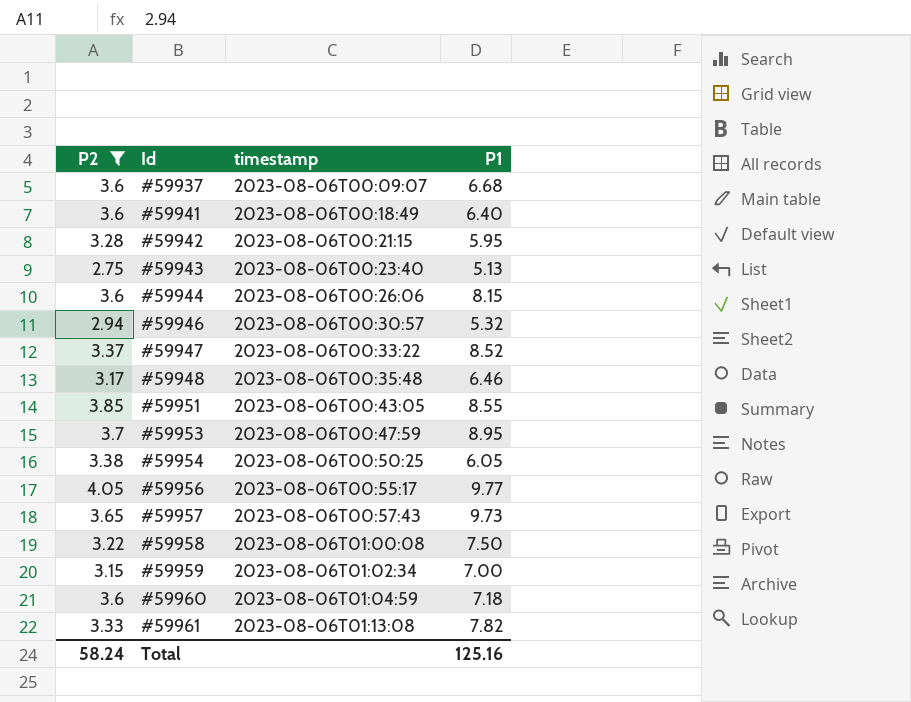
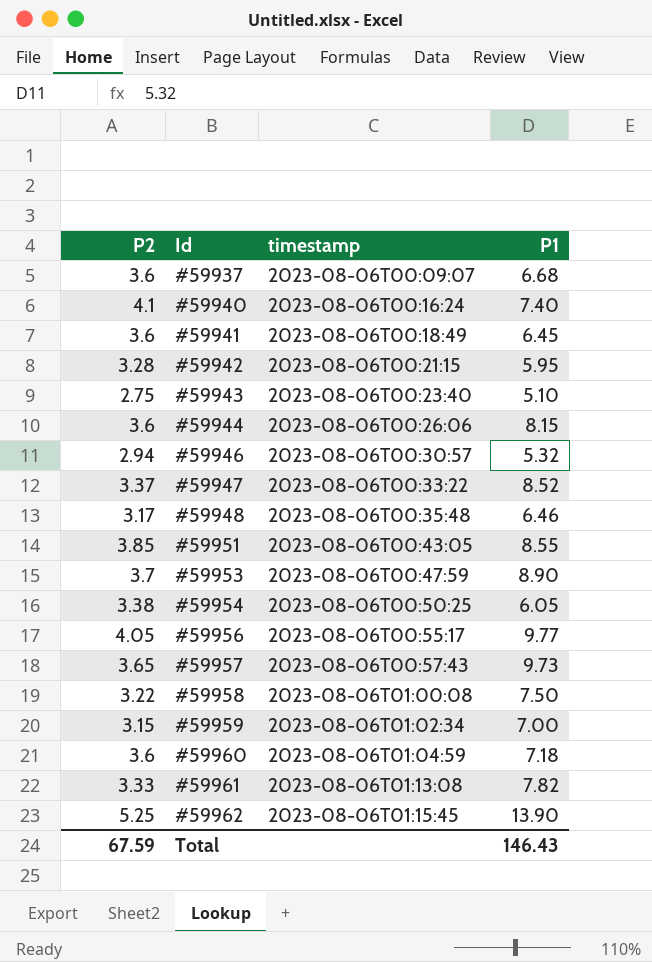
filter: P2 <= 4.05 -> none
#59941 | P1: 6.40 -> 6.45
#59943 | P1: 5.13 -> 5.10
#59953 | P1: 8.95 -> 8.90
Total | P2: 58.24 -> 67.59
Total | P1: 125.16 -> 146.43

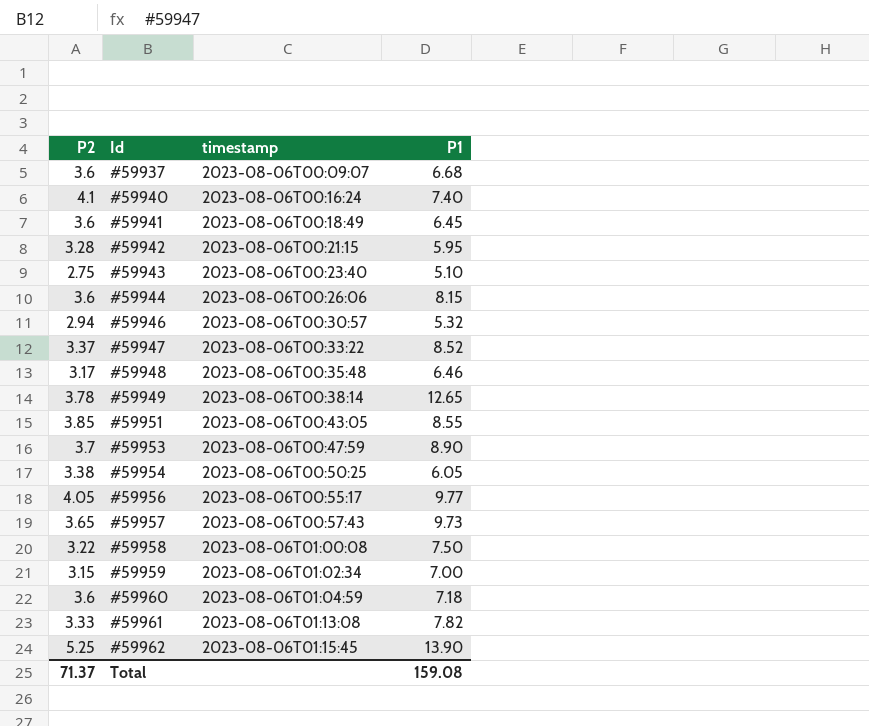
row #59949: none -> 3.78 | 2023-08-06T00:38:14 | 12.65
Total | P2: 67.59 -> 71.37
Total | P1: 146.43 -> 159.08

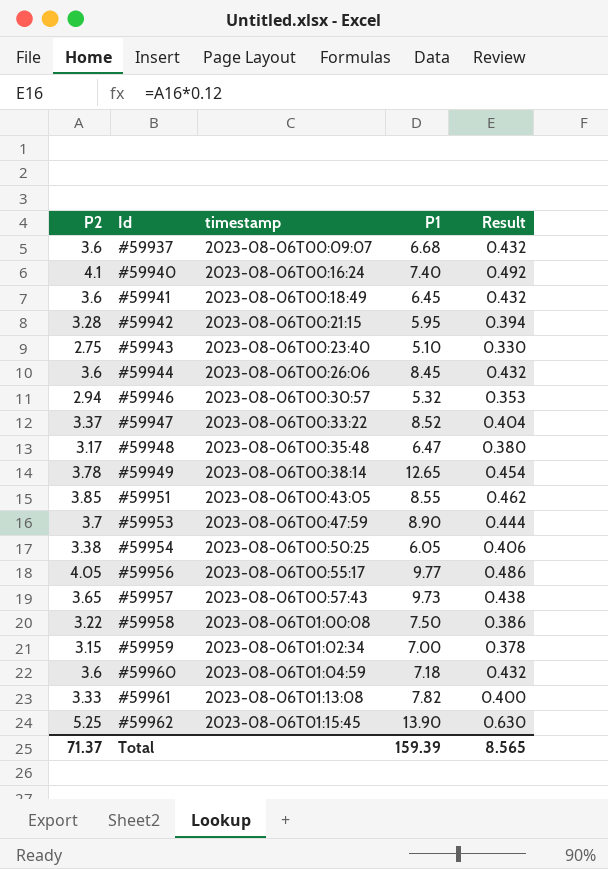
column Result | formula: none -> [P2] * 0.12
#59944 | P1: 8.15 -> 8.45
#59948 | P1: 6.46 -> 6.47
Total | P1: 159.08 -> 159.39

